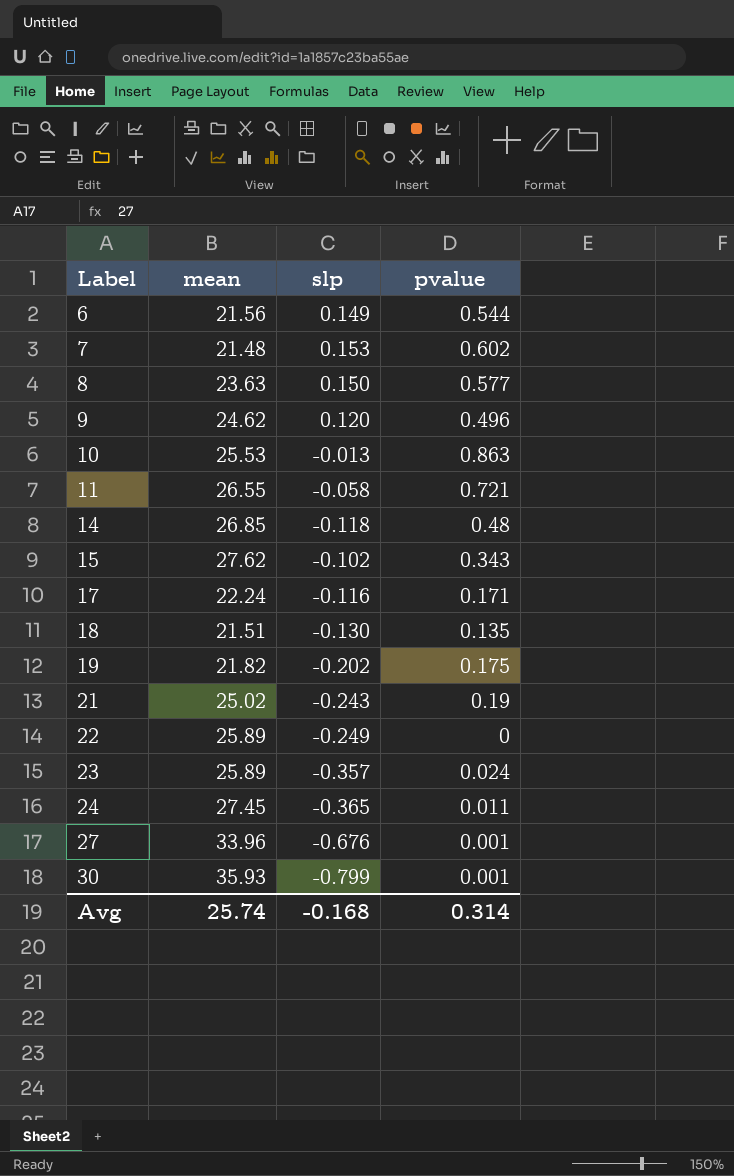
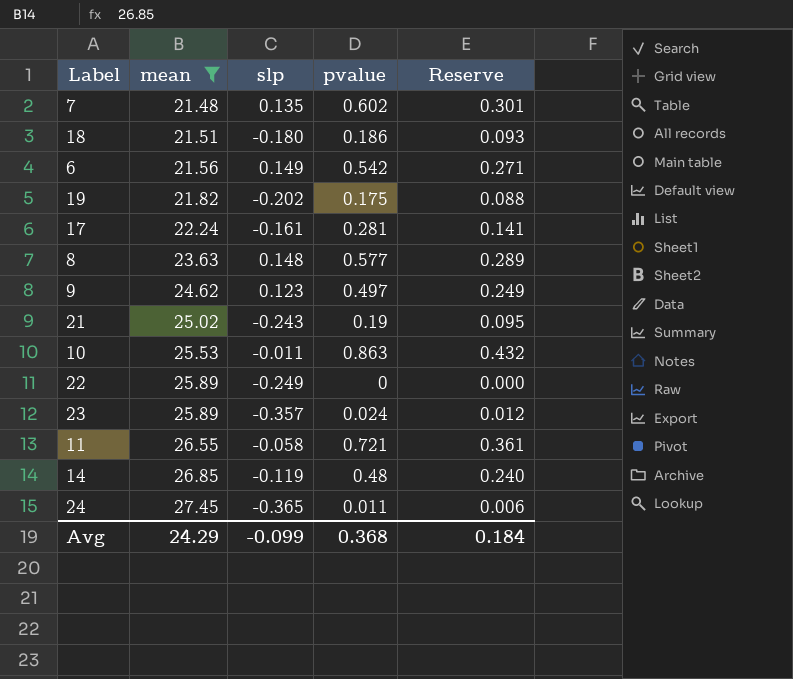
filter: none -> mean <= 27.45
row order: Label ascending -> mean ascending
column Reserve | formula: none -> [pvalue] * 0.5
7 | slp: 0.153 -> 0.135
18 | slp: -0.130 -> -0.180
18 | pvalue: 0.135 -> 0.186
6 | pvalue: 0.544 -> 0.542
17 | slp: -0.116 -> -0.161
17 | pvalue: 0.171 -> 0.281
8 | slp: 0.150 -> 0.148
9 | slp: 0.120 -> 0.123
9 | pvalue: 0.496 -> 0.497
10 | slp: -0.013 -> -0.011
14 | slp: -0.118 -> -0.119
Avg | mean: 25.74 -> 24.29
Avg | slp: -0.168 -> -0.099
Avg | pvalue: 0.314 -> 0.368

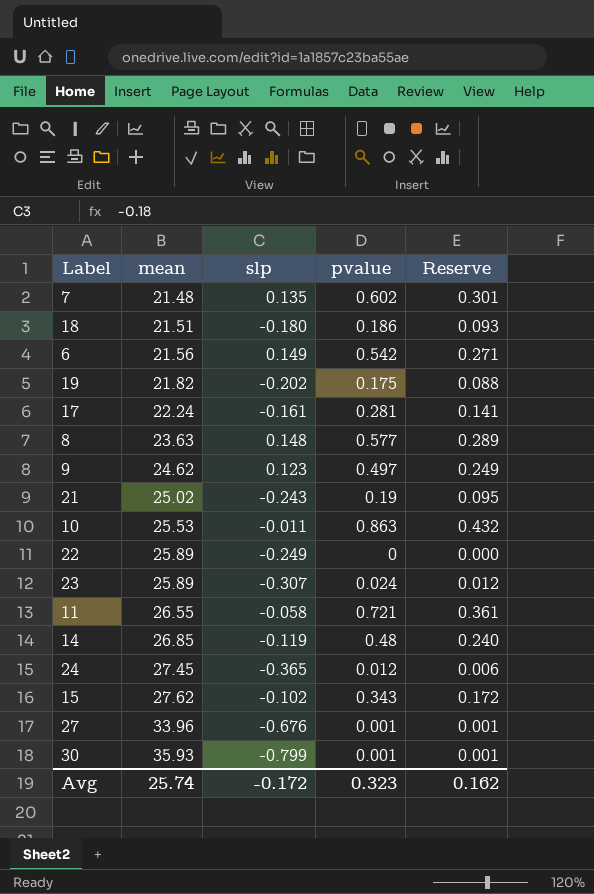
filter: mean <= 27.45 -> none
23 | slp: -0.357 -> -0.307
24 | pvalue: 0.011 -> 0.012
Avg | mean: 24.29 -> 25.74
Avg | slp: -0.099 -> -0.172
Avg | pvalue: 0.368 -> 0.323
Avg | Reserve: 0.184 -> 0.162

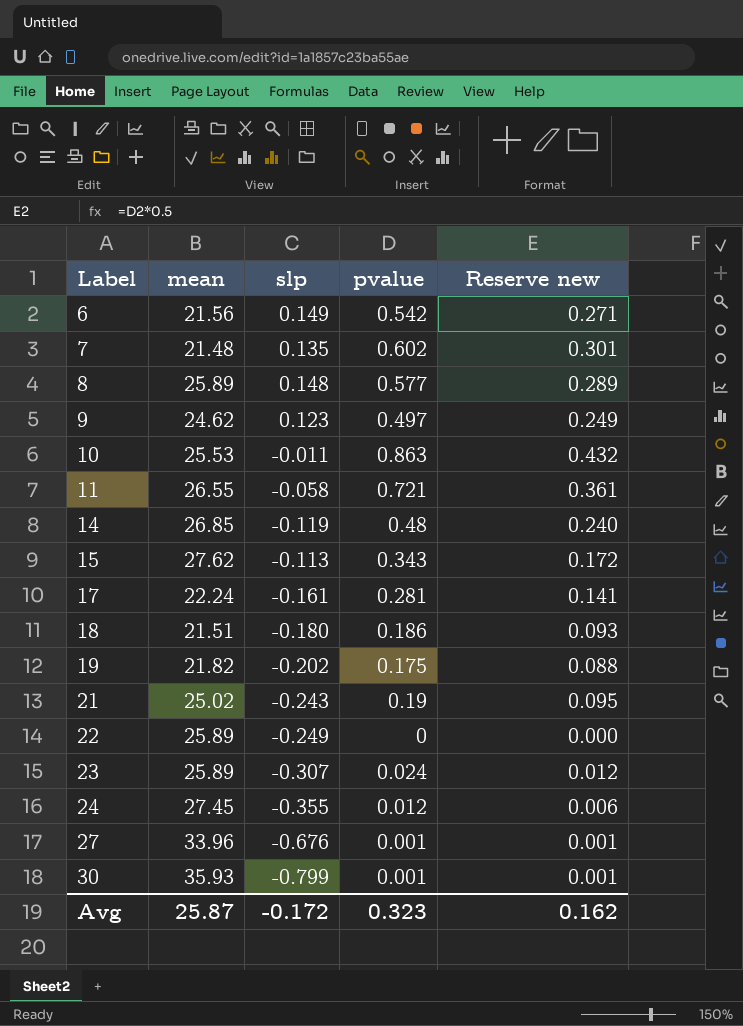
row order: mean ascending -> Label ascending
column name: Reserve -> Reserve new
8 | mean: 23.63 -> 25.89
15 | slp: -0.102 -> -0.113
24 | slp: -0.365 -> -0.355
Avg | mean: 25.74 -> 25.87

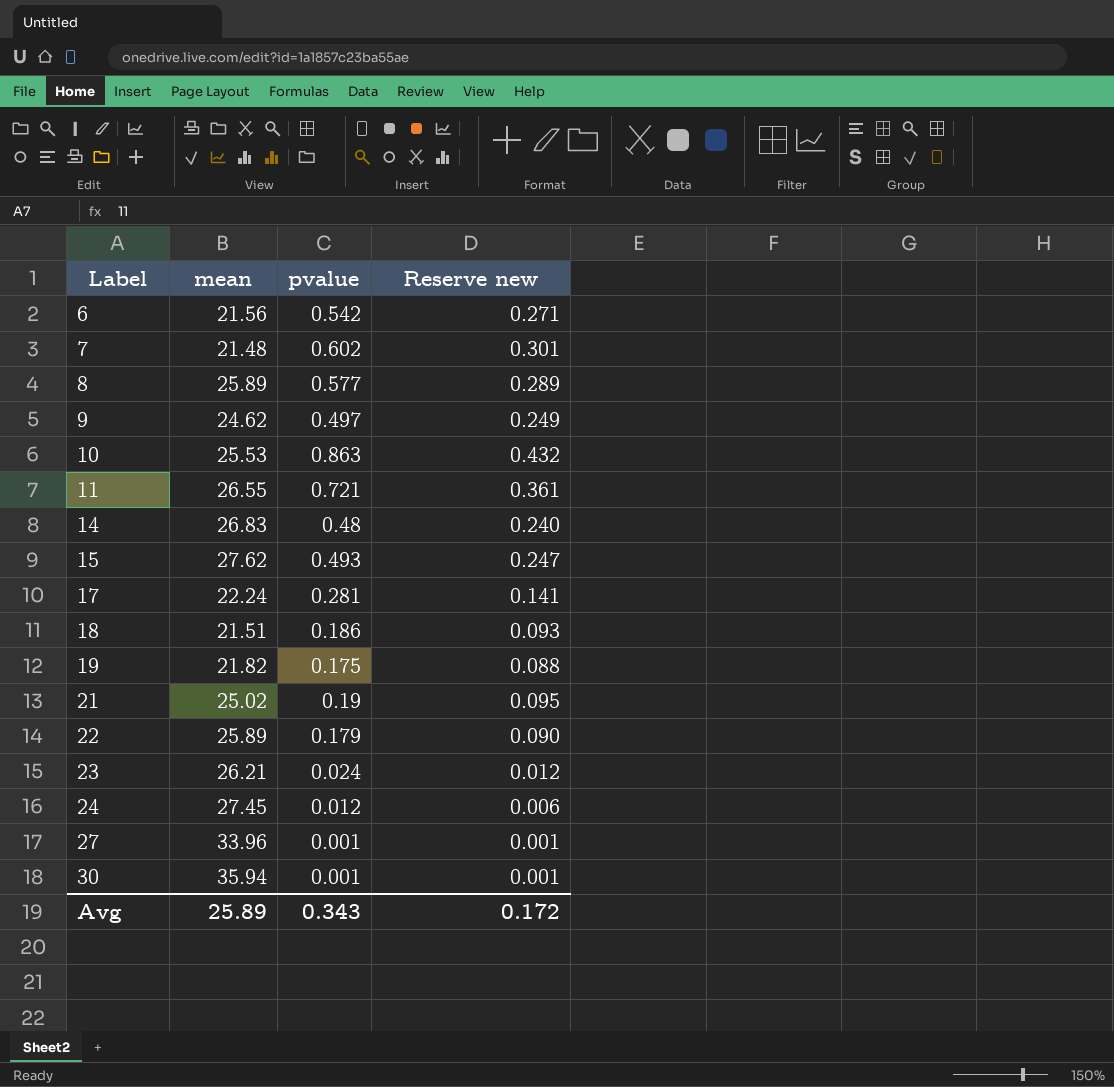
column slp | position: 3 -> none
14 | mean: 26.85 -> 26.83
15 | pvalue: 0.343 -> 0.493
15 | Reserve new: 0.172 -> 0.247
22 | pvalue: 0 -> 0.179
22 | Reserve new: 0.000 -> 0.090
23 | mean: 25.89 -> 26.21
30 | mean: 35.93 -> 35.94
Avg | mean: 25.87 -> 25.89
Avg | pvalue: 0.323 -> 0.343
Avg | Reserve new: 0.162 -> 0.172

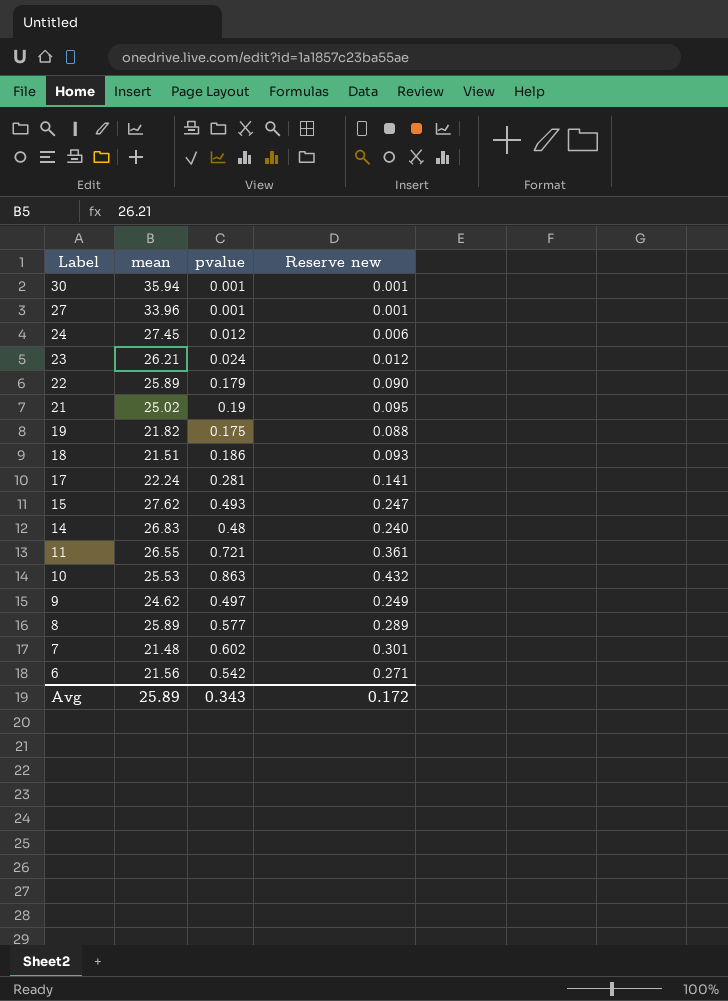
row order: Label ascending -> Label descending

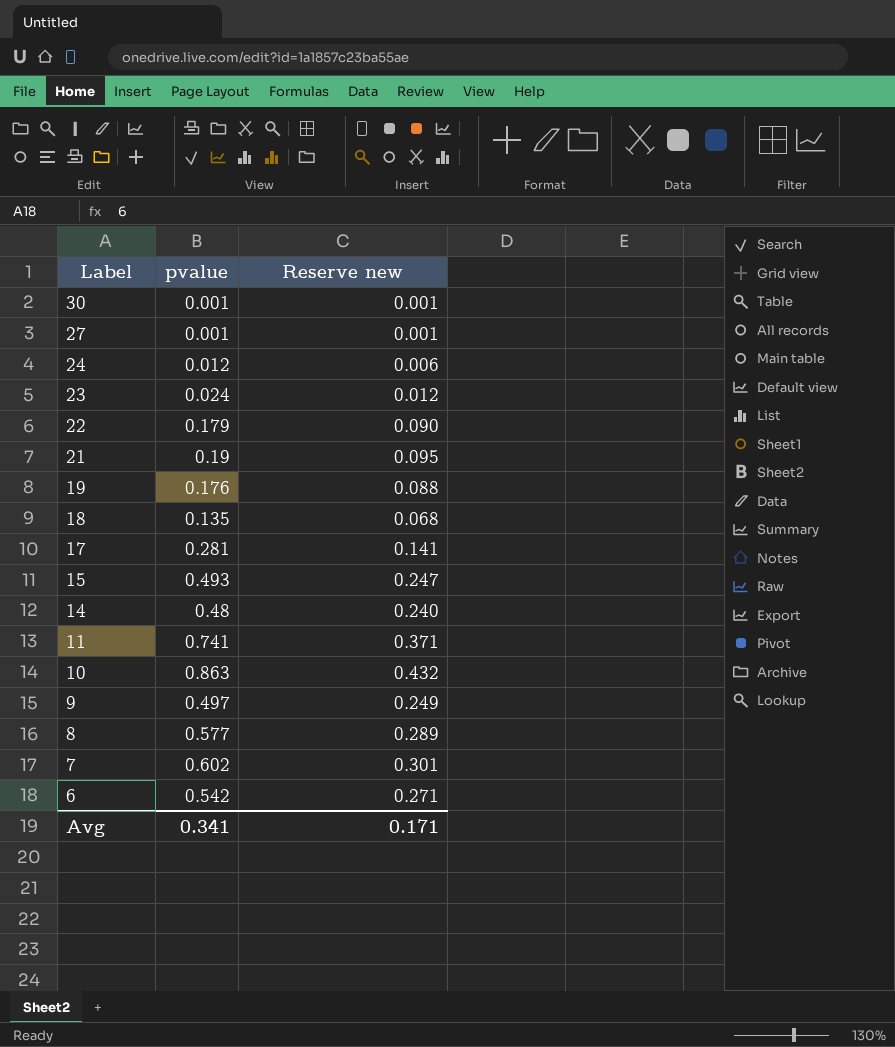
column mean | position: 2 -> none
19 | pvalue: 0.175 -> 0.176
18 | pvalue: 0.186 -> 0.135
18 | Reserve new: 0.093 -> 0.068
11 | pvalue: 0.721 -> 0.741
11 | Reserve new: 0.361 -> 0.371
Avg | pvalue: 0.343 -> 0.341
Avg | Reserve new: 0.172 -> 0.171

